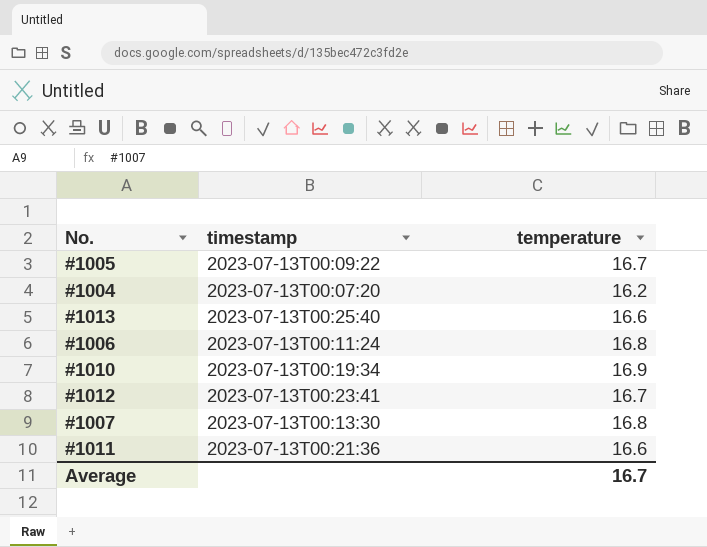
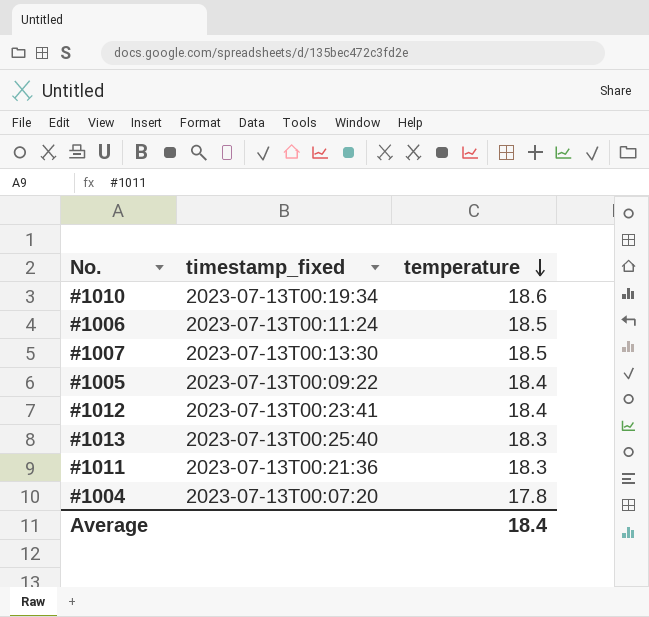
row order: none -> temperature descending
column name: timestamp -> timestamp_fixed
#1010 | temperature: 16.9 -> 18.6
#1006 | temperature: 16.8 -> 18.5
#1007 | temperature: 16.8 -> 18.5
#1005 | temperature: 16.7 -> 18.4
#1012 | temperature: 16.7 -> 18.4
#1013 | temperature: 16.6 -> 18.3
#1011 | temperature: 16.6 -> 18.3
#1004 | temperature: 16.2 -> 17.8
Average | temperature: 16.7 -> 18.4

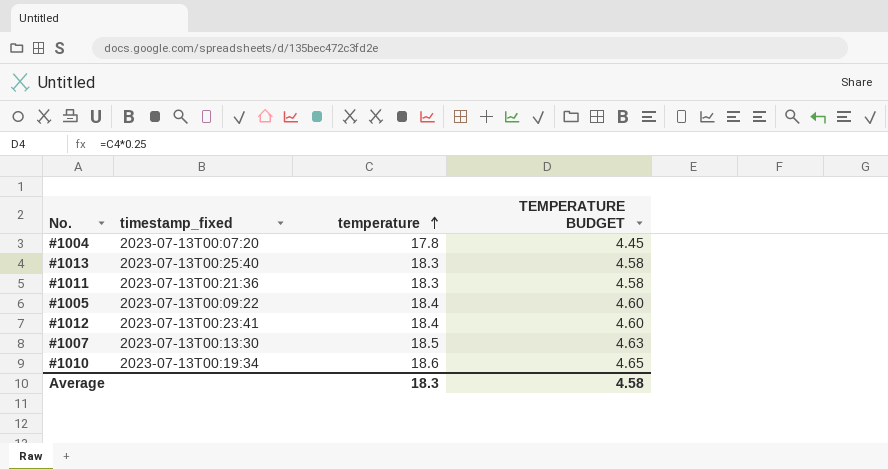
row order: temperature descending -> temperature ascending
column TEMPERATURE BUDGET | formula: none -> [temperature] * 0.25
row #1006: 2023-07-13T00:11:24 | 18.5 -> none
Average | temperature: 18.4 -> 18.3

